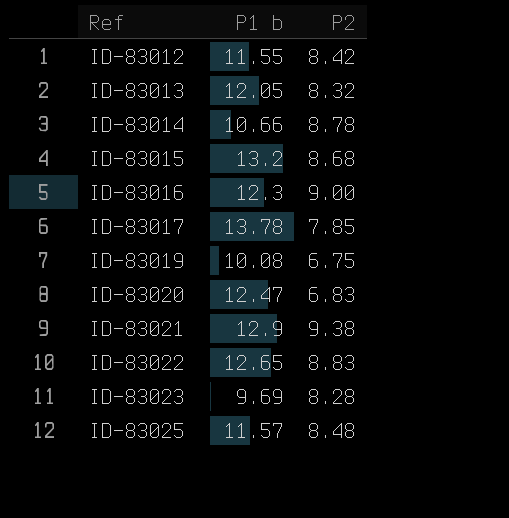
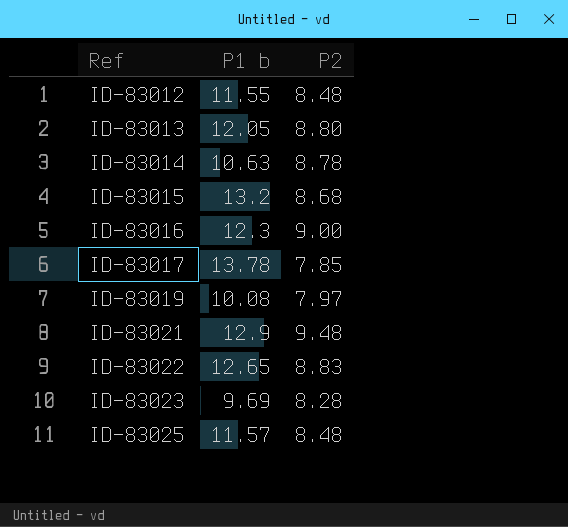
row ID-83020: 12.47 | 6.83 -> none
ID-83012 | P2: 8.42 -> 8.48
ID-83013 | P2: 8.32 -> 8.80
ID-83014 | P1 b: 10.66 -> 10.63
ID-83019 | P2: 6.75 -> 7.97
ID-83021 | P2: 9.38 -> 9.48

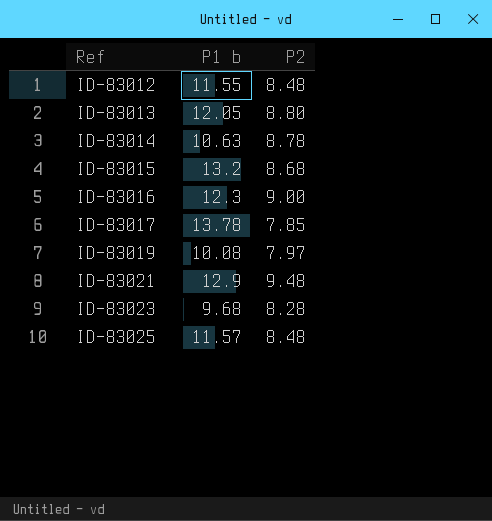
row ID-83022: 12.65 | 8.83 -> none
ID-83023 | P1 b: 9.69 -> 9.68

